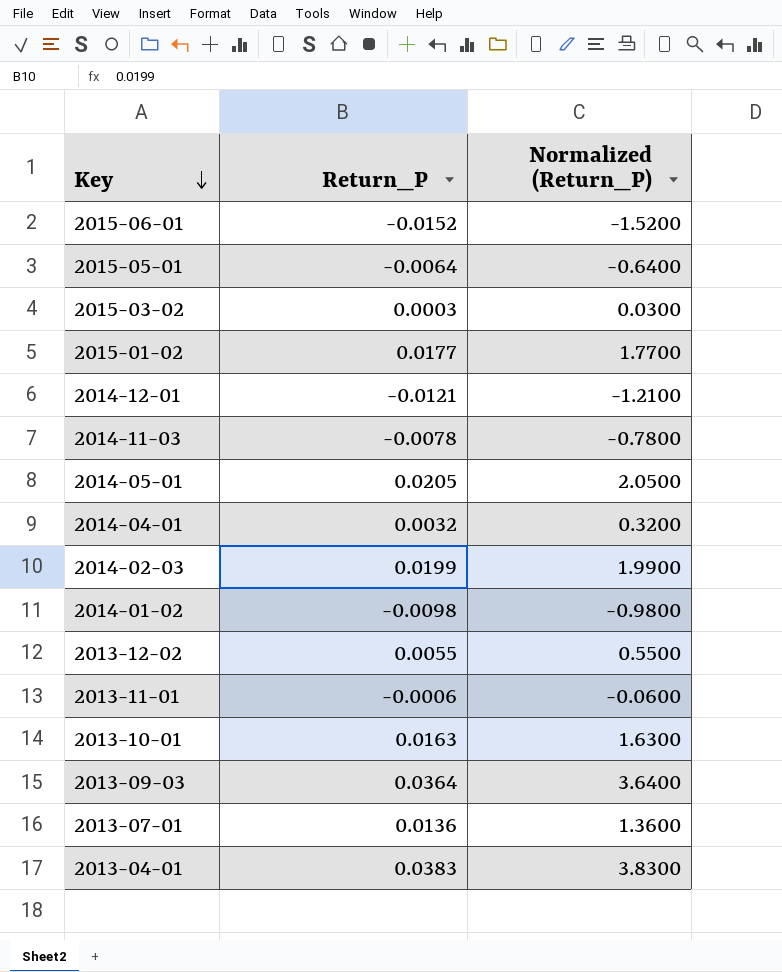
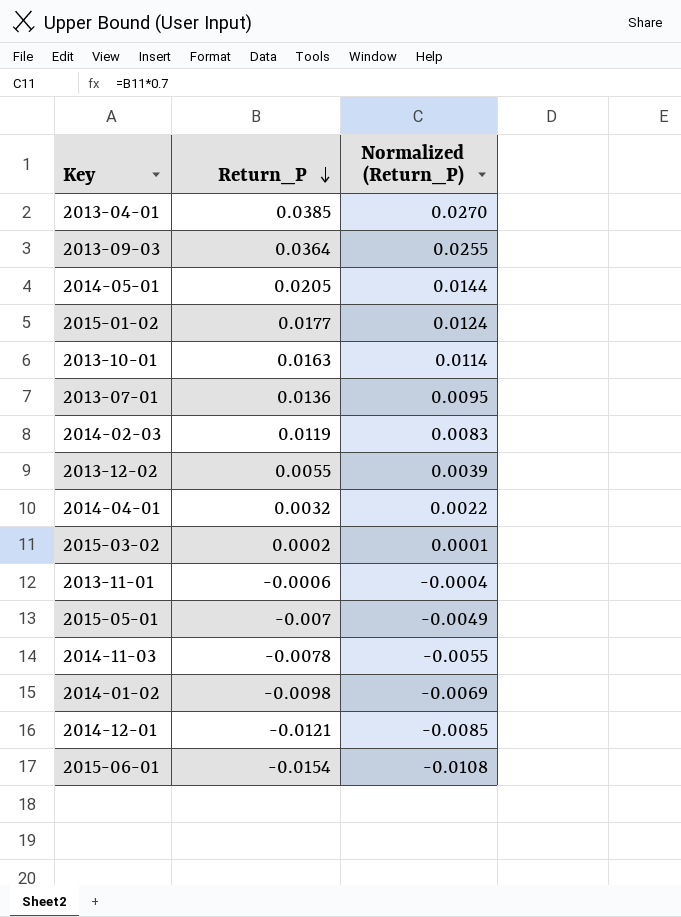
row order: Key descending -> Return_P descending
column Normalized (Return_P) | formula: [Return_P] * 100 -> [Return_P] * 0.7
2013-04-01 | Return_P: 0.0383 -> 0.0385
2014-02-03 | Return_P: 0.0199 -> 0.0119
2015-03-02 | Return_P: 0.0003 -> 0.0002
2015-05-01 | Return_P: -0.0064 -> -0.007
2015-06-01 | Return_P: -0.0152 -> -0.0154

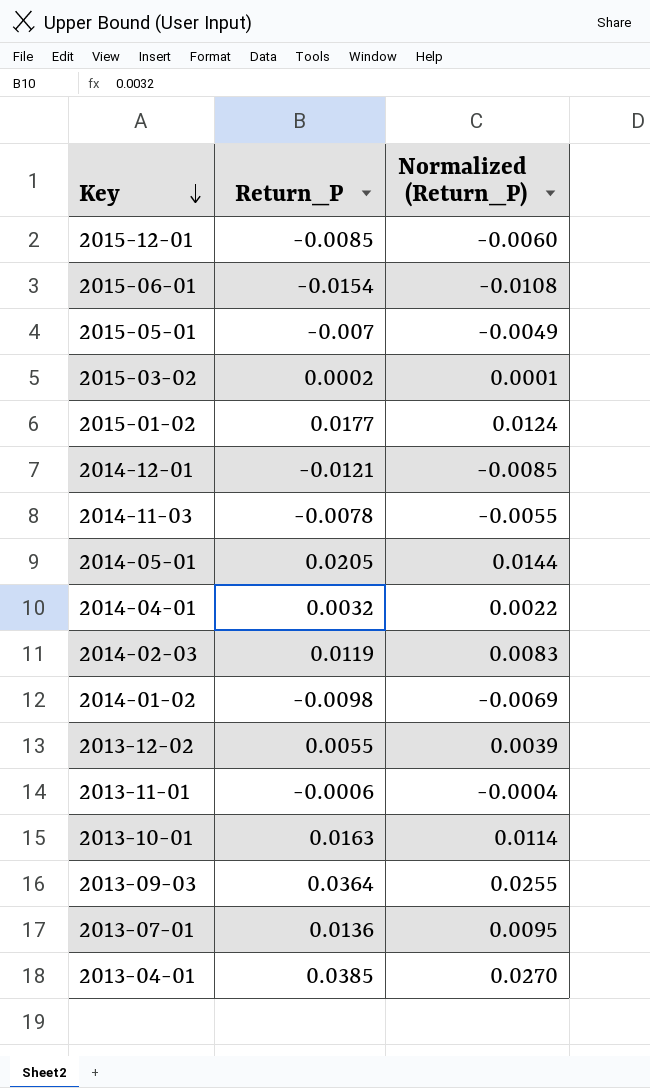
row order: Return_P descending -> Key descending
row 2015-12-01: none -> -0.0085 | -0.0060

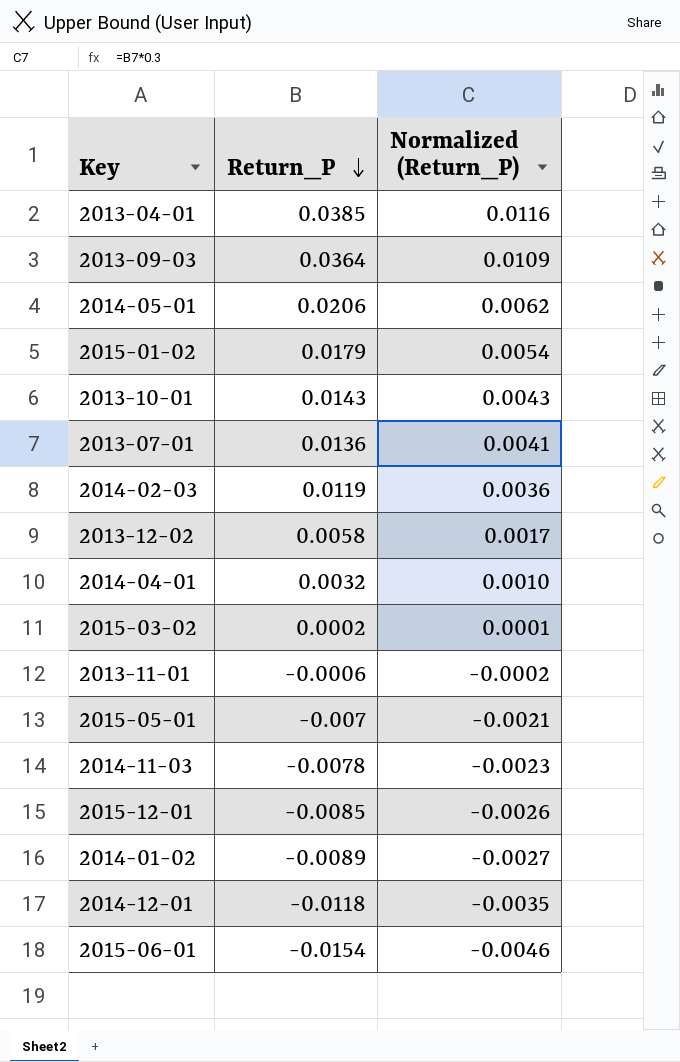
row order: Key descending -> Return_P descending
column Normalized (Return_P) | formula: [Return_P] * 0.7 -> [Return_P] * 0.3
2014-05-01 | Return_P: 0.0205 -> 0.0206
2015-01-02 | Return_P: 0.0177 -> 0.0179
2013-10-01 | Return_P: 0.0163 -> 0.0143
2013-12-02 | Return_P: 0.0055 -> 0.0058
2014-01-02 | Return_P: -0.0098 -> -0.0089
2014-12-01 | Return_P: -0.0121 -> -0.0118

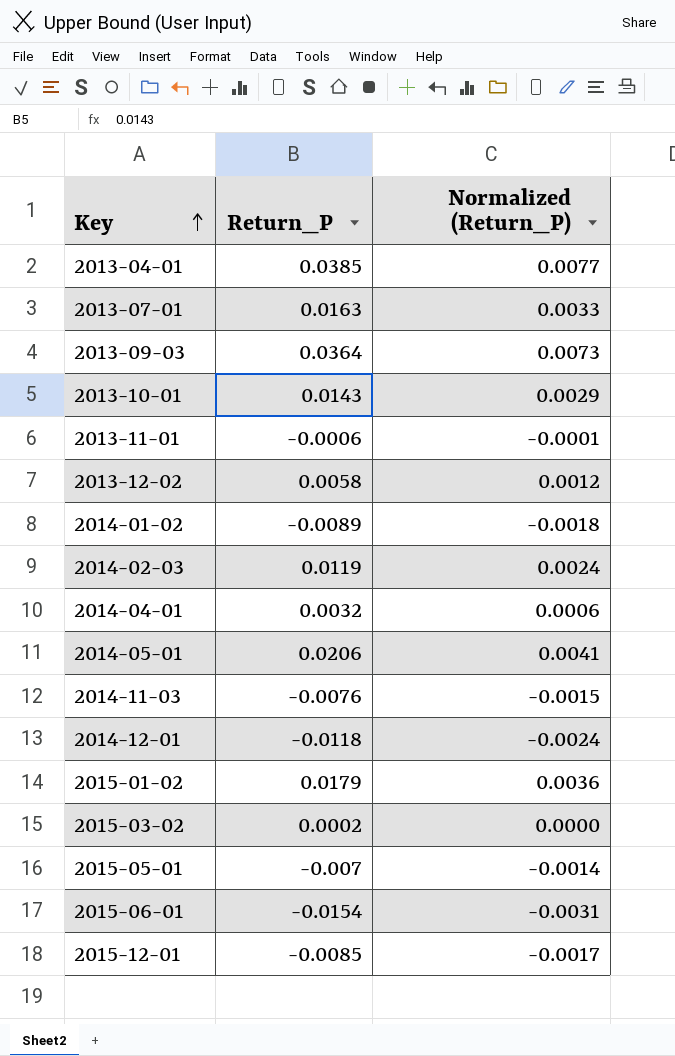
row order: Return_P descending -> Key ascending
column Normalized (Return_P) | formula: [Return_P] * 0.3 -> [Return_P] * 0.2
2013-07-01 | Return_P: 0.0136 -> 0.0163
2014-11-03 | Return_P: -0.0078 -> -0.0076

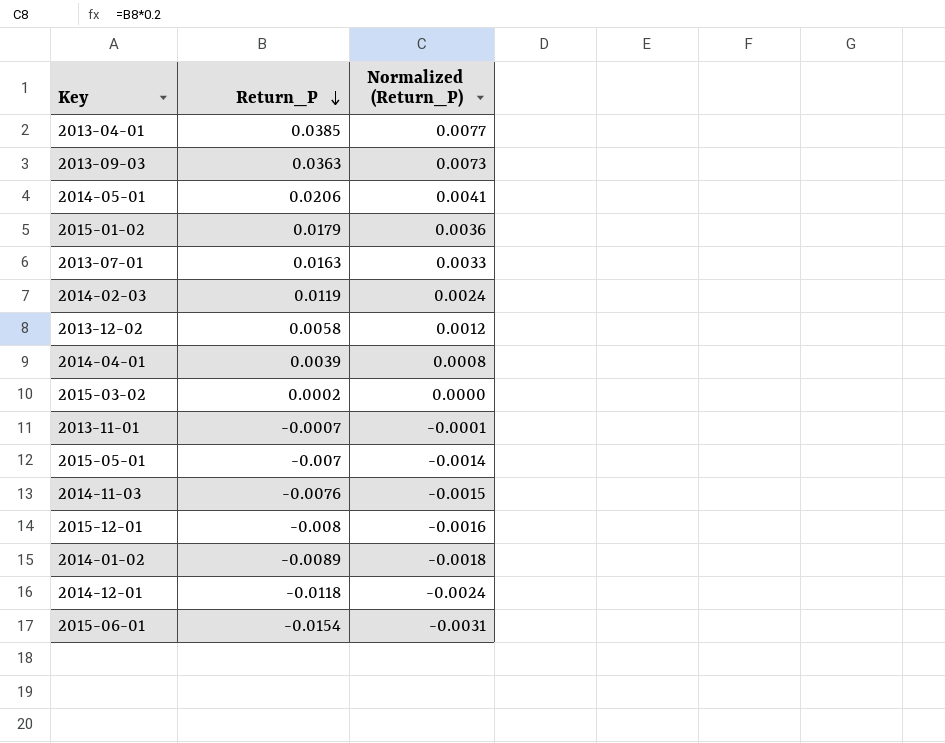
row order: Key ascending -> Return_P descending
row 2013-10-01: 0.0143 | 0.0029 -> none
2013-09-03 | Return_P: 0.0364 -> 0.0363
2014-04-01 | Return_P: 0.0032 -> 0.0039
2014-04-01 | Normalized (Return_P): 0.0006 -> 0.0008
2013-11-01 | Return_P: -0.0006 -> -0.0007
2015-12-01 | Return_P: -0.0085 -> -0.008
2015-12-01 | Normalized (Return_P): -0.0017 -> -0.0016

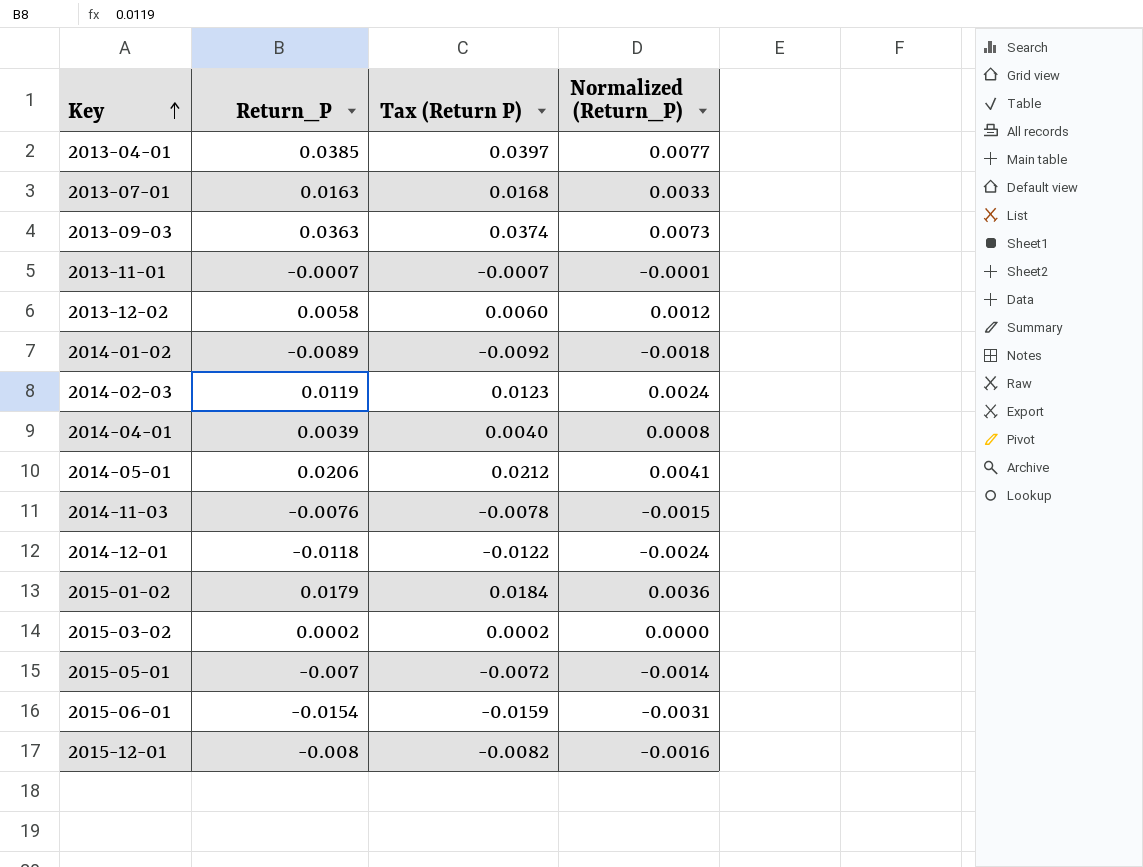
row order: Return_P descending -> Key ascending
column Tax (Return P) | formula: none -> [Return_P] * 1.03

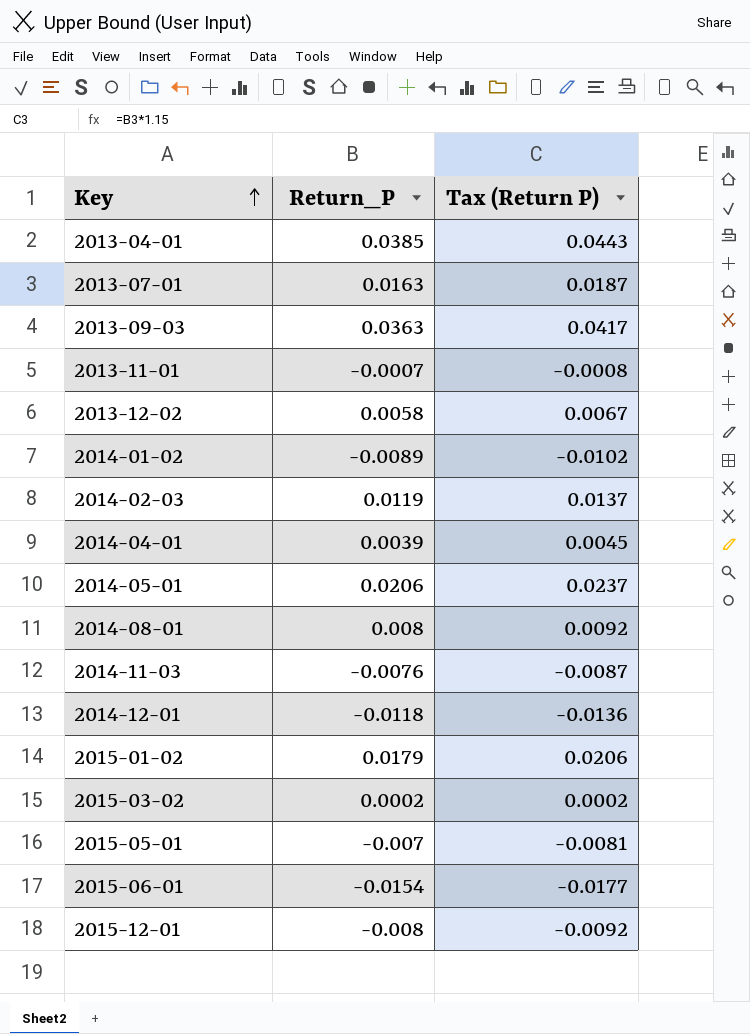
column Normalized (Return_P) | formula: [Return_P] * 0.2 -> none
column Tax (Return P) | formula: [Return_P] * 1.03 -> [Return_P] * 1.15
row 2014-08-01: none -> 0.008 | 0.0092

